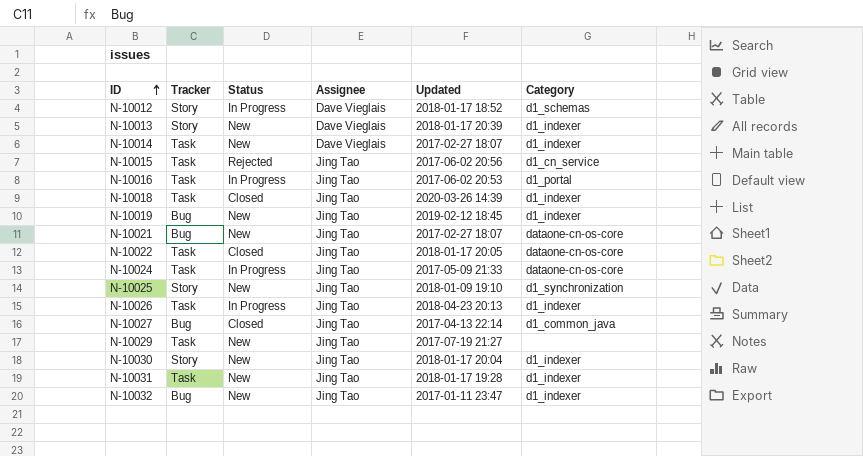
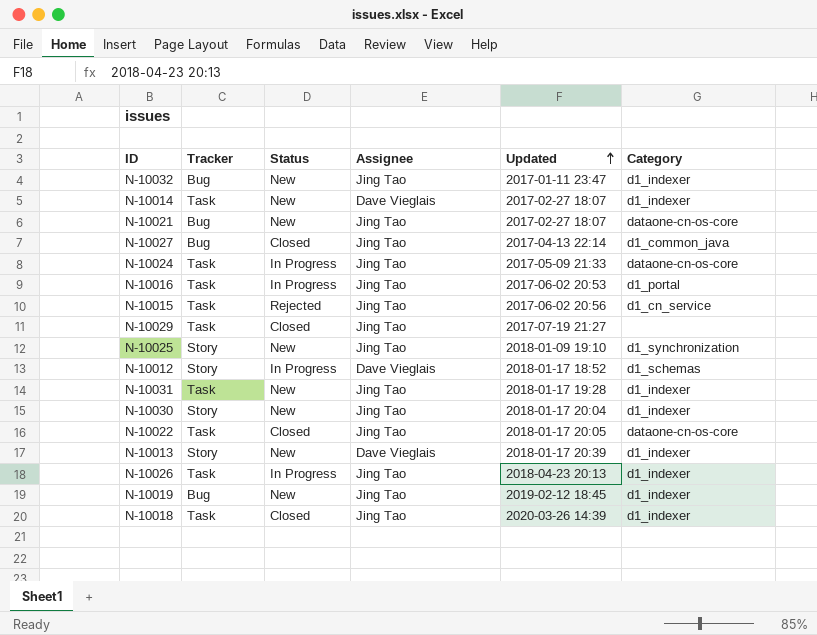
row order: ID ascending -> Updated ascending
N-10029 | Status: New -> Closed

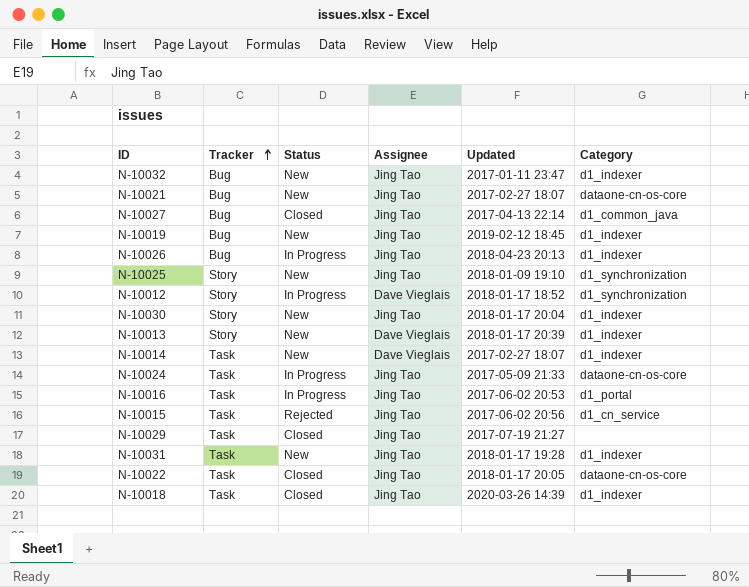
row order: Updated ascending -> Tracker ascending
N-10026 | Tracker: Task -> Bug
N-10012 | Category: d1_schemas -> d1_synchronization

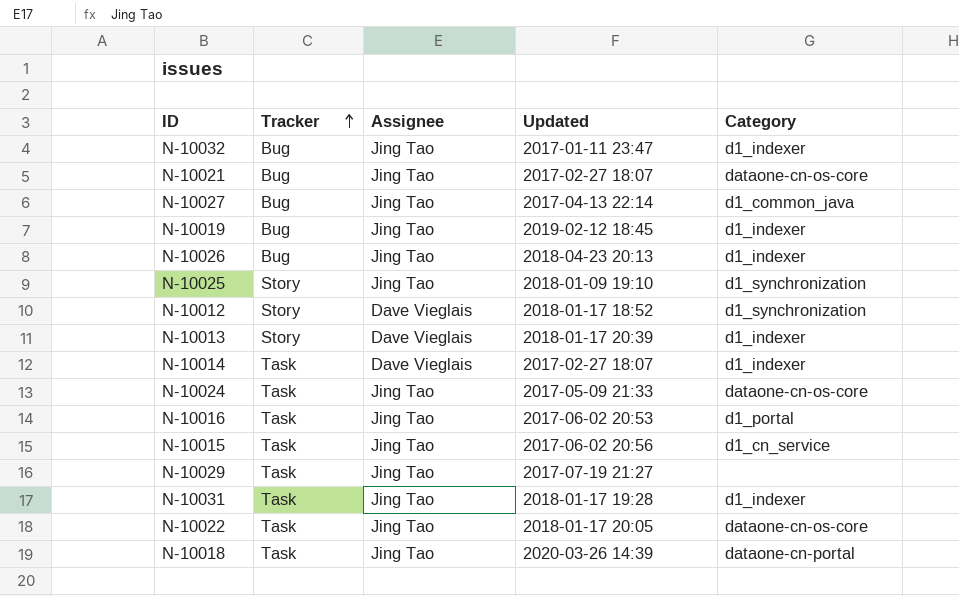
column Status | position: 3 -> none
row N-10030: Story | New | Jing Tao | 2018-01-17 20:04 | d1_indexer -> none
N-10018 | Category: d1_indexer -> dataone-cn-portal

